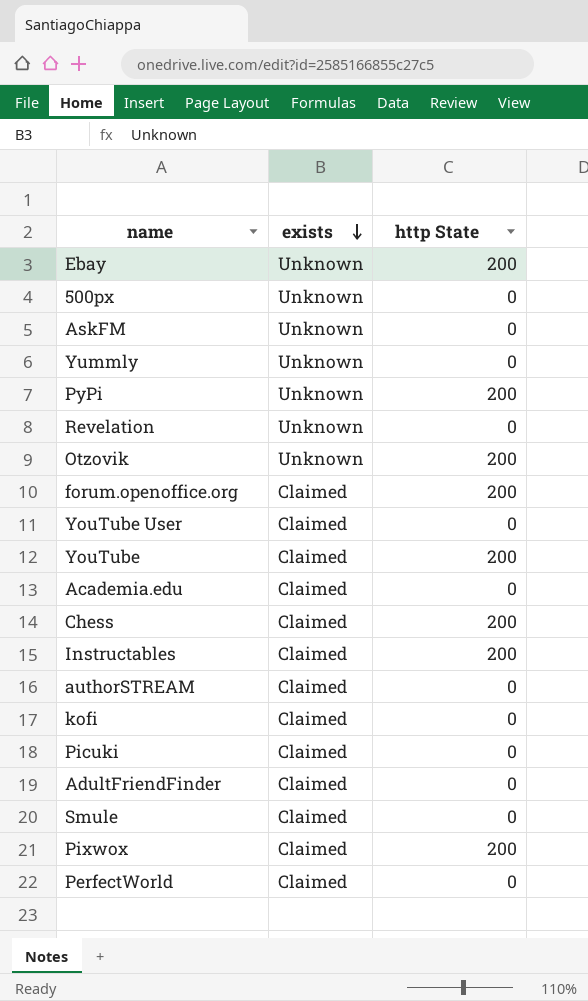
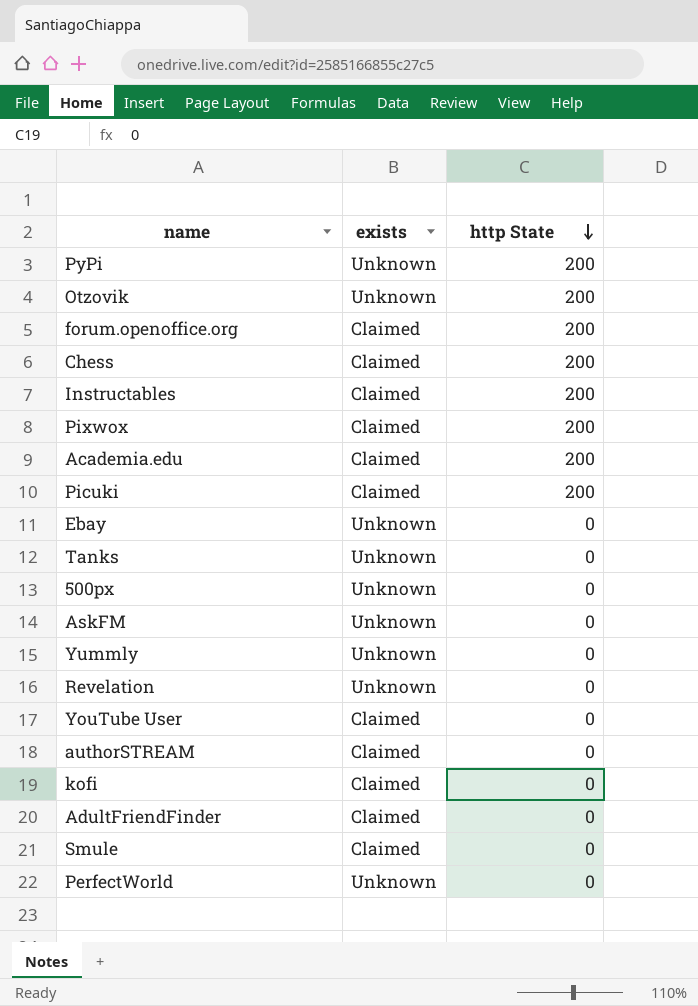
row order: exists descending -> http State descending
row YouTube: Claimed | 200 -> none
Academia.edu | http State: 0 -> 200
Picuki | http State: 0 -> 200
Ebay | http State: 200 -> 0
row Tanks: none -> Unknown | 0
PerfectWorld | exists: Claimed -> Unknown

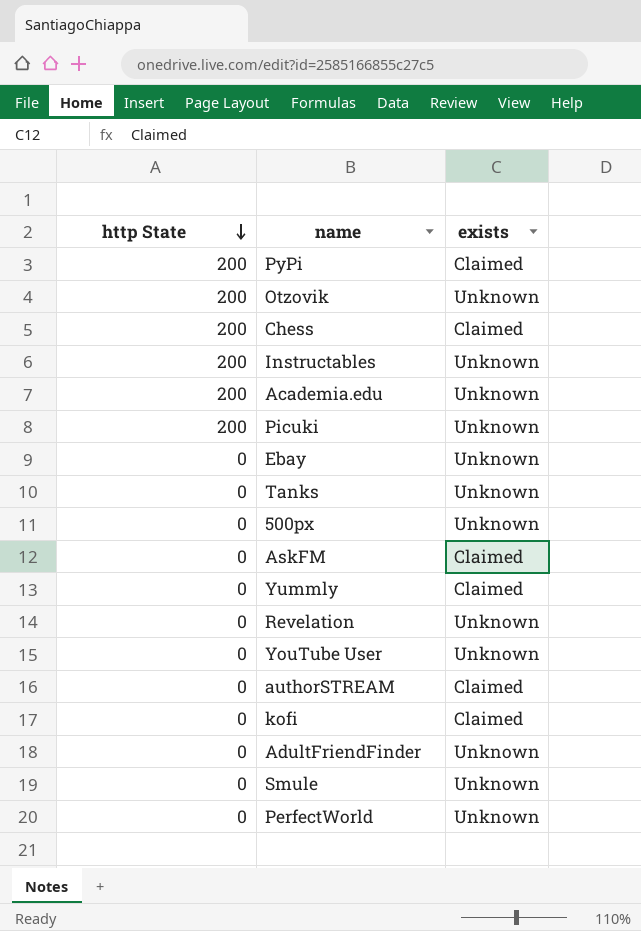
column http State | position: 3 -> 1
row forum.openoffice.org: Claimed | 200 -> none
row Pixwox: Claimed | 200 -> none
PyPi | exists: Unknown -> Claimed
Instructables | exists: Claimed -> Unknown
Academia.edu | exists: Claimed -> Unknown
Picuki | exists: Claimed -> Unknown
AskFM | exists: Unknown -> Claimed
Yummly | exists: Unknown -> Claimed
YouTube User | exists: Claimed -> Unknown
AdultFriendFinder | exists: Claimed -> Unknown
Smule | exists: Claimed -> Unknown

